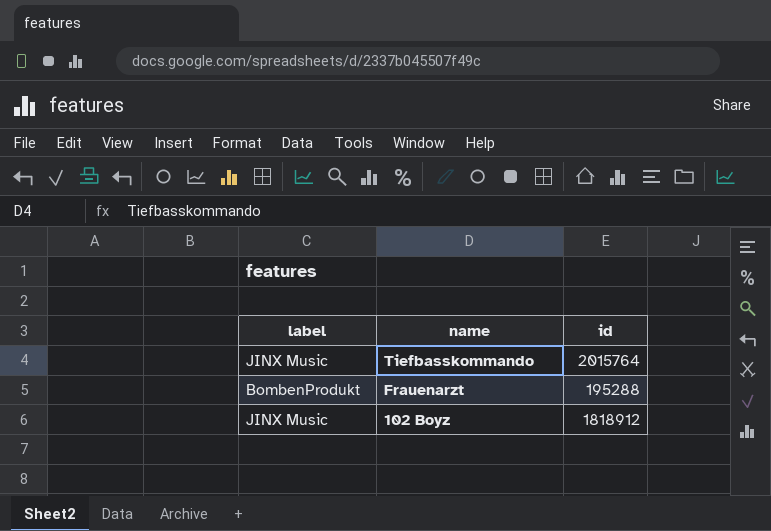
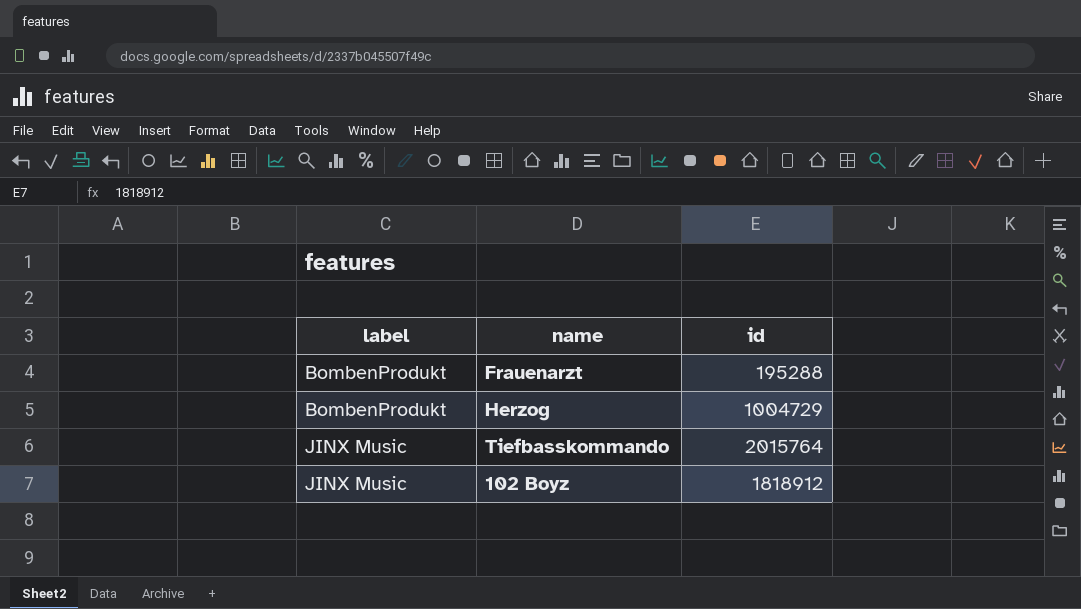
row order: name descending -> label ascending
row Herzog: none -> BombenProdukt | 1004729

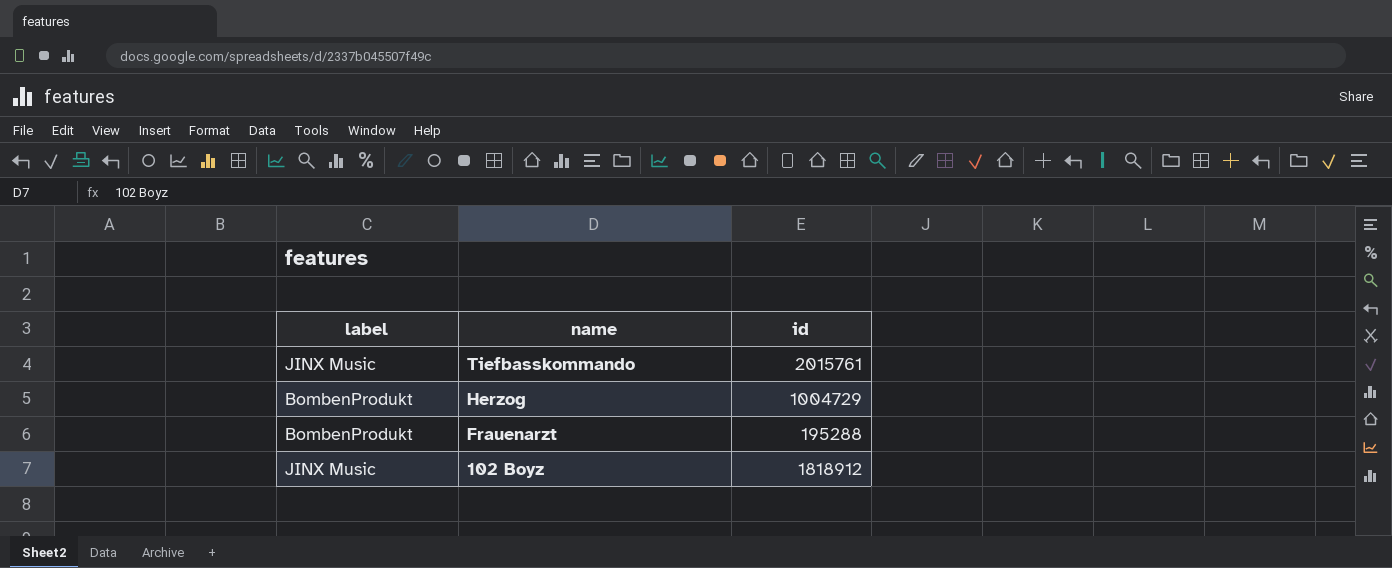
row order: label ascending -> name descending
Tiefbasskommando | id: 2015764 -> 2015761

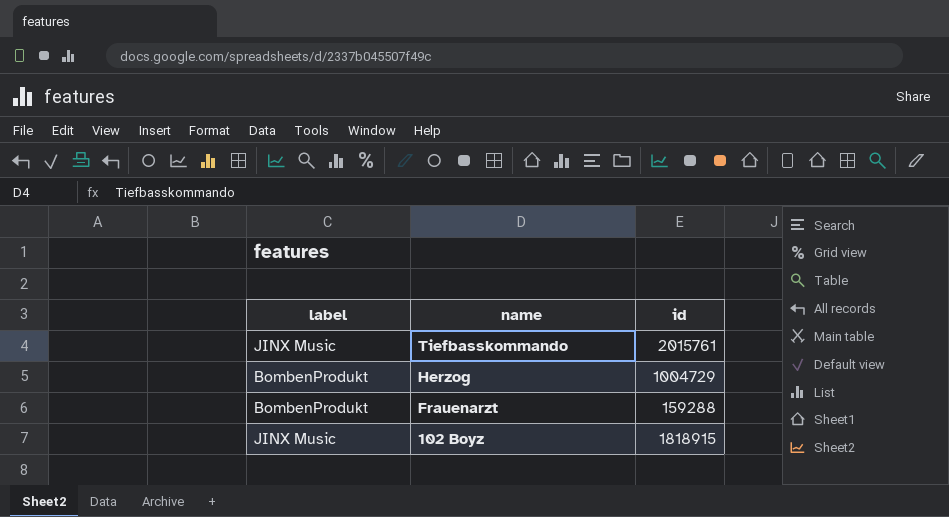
Frauenarzt | id: 195288 -> 159288
102 Boyz | id: 1818912 -> 1818915

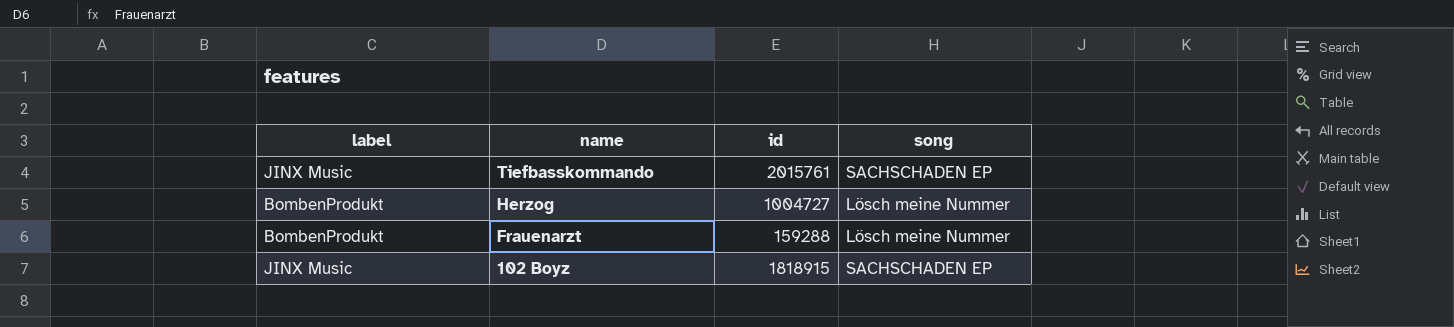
column song | position: none -> 4
Herzog | id: 1004729 -> 1004727

